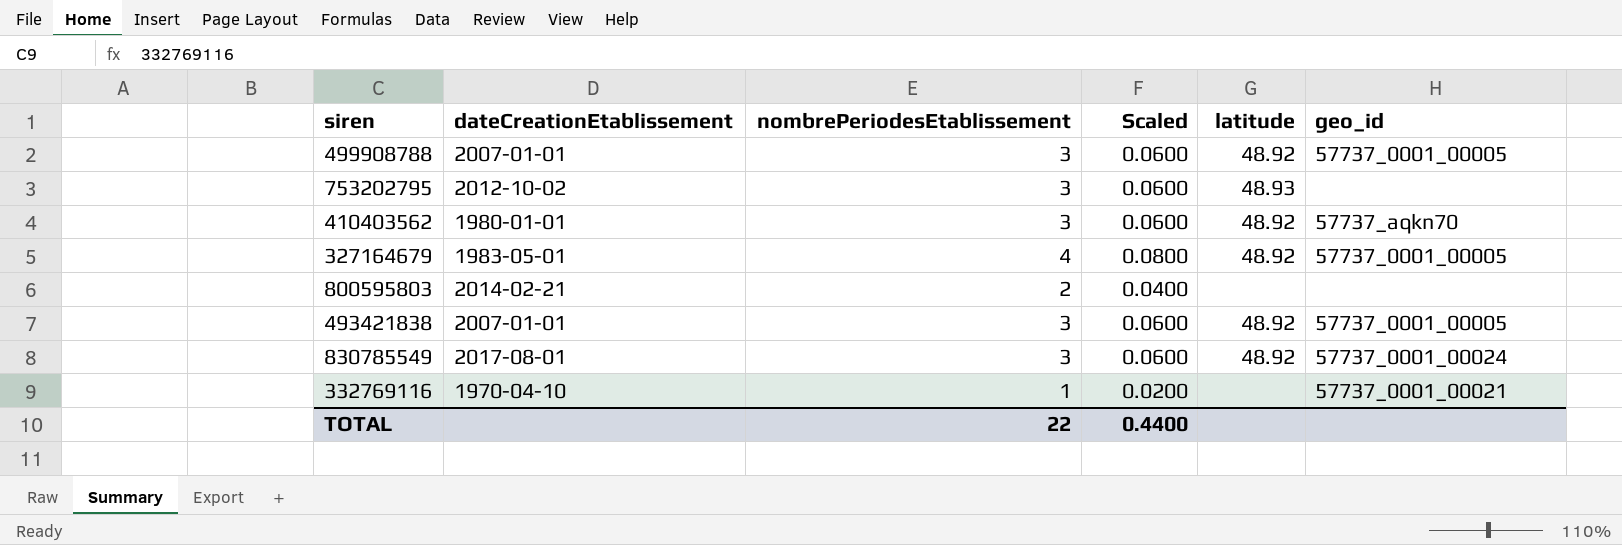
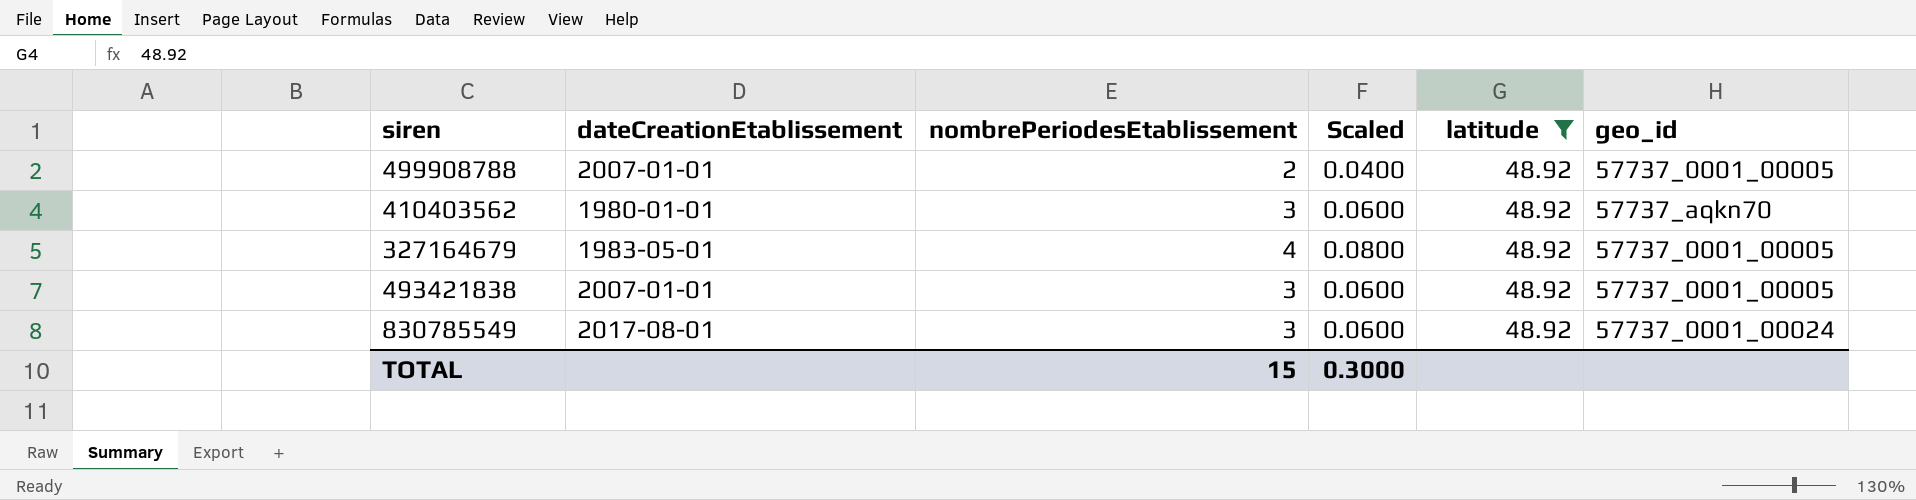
filter: none -> latitude = 48.92
499908788 | nombrePeriodesEtablissement: 3 -> 2
499908788 | Scaled: 0.0600 -> 0.0400
TOTAL | nombrePeriodesEtablissement: 22 -> 15
TOTAL | Scaled: 0.4400 -> 0.3000

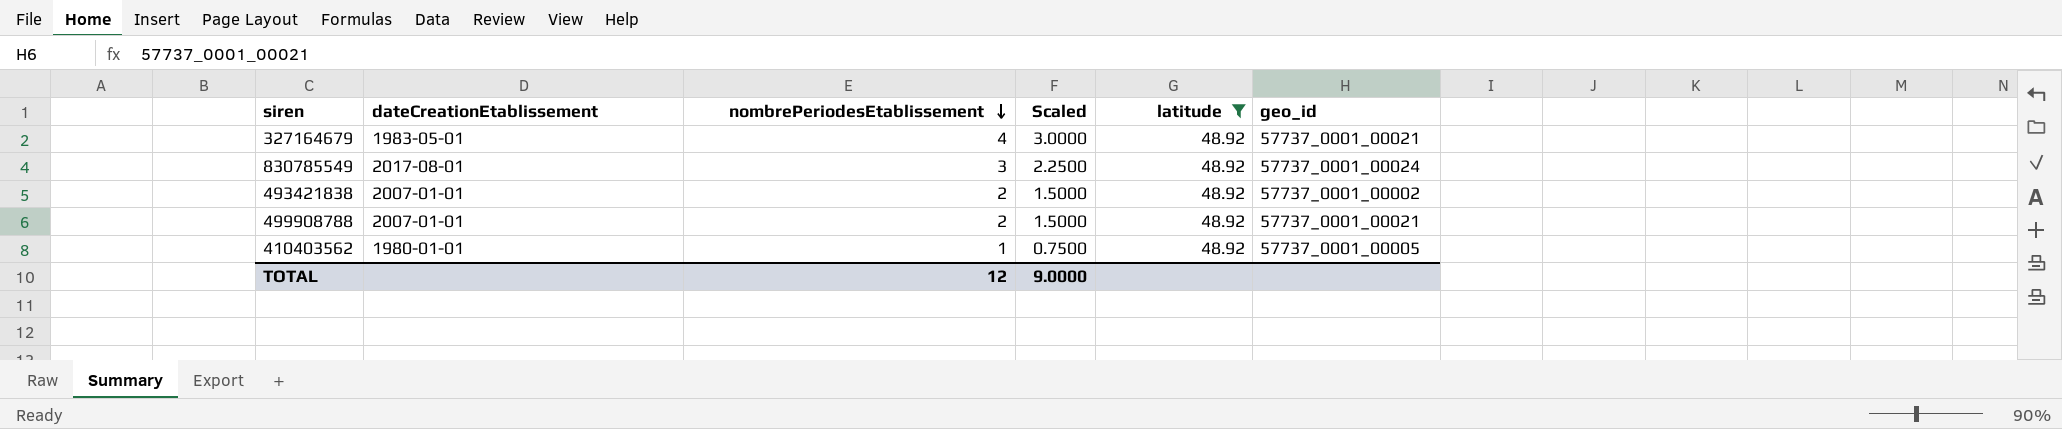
row order: none -> nombrePeriodesEtablissement descending
column Scaled | formula: [nombrePeriodesEtablissement] * 0.02 -> [nombrePeriodesEtablissement] * 0.75
327164679 | geo_id: 57737_0001_00005 -> 57737_0001_00021
493421838 | nombrePeriodesEtablissement: 3 -> 2
493421838 | geo_id: 57737_0001_00005 -> 57737_0001_00002
499908788 | geo_id: 57737_0001_00005 -> 57737_0001_00021
410403562 | nombrePeriodesEtablissement: 3 -> 1
410403562 | geo_id: 57737_aqkn70 -> 57737_0001_00005
TOTAL | nombrePeriodesEtablissement: 15 -> 12
TOTAL | Scaled: 0.3000 -> 9.0000

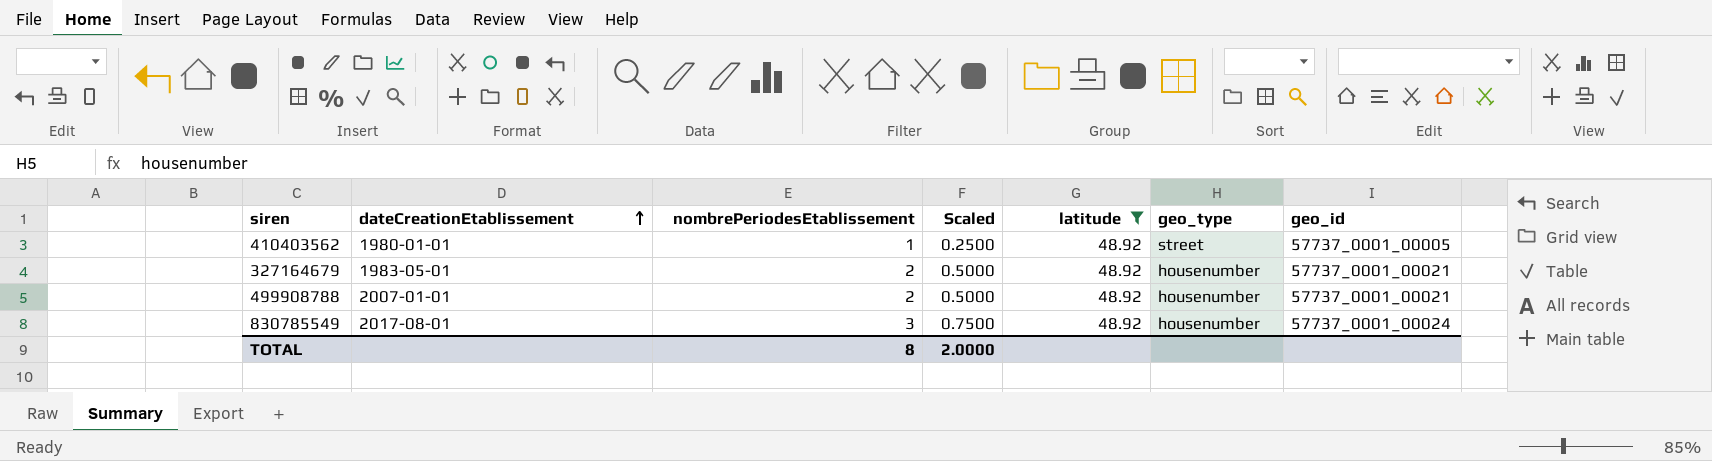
row order: nombrePeriodesEtablissement descending -> dateCreationEtablissement ascending
column Scaled | formula: [nombrePeriodesEtablissement] * 0.75 -> [nombrePeriodesEtablissement] * 0.25
column geo_type | position: none -> 6
row 493421838: 2007-01-01 | 2 | 1.5000 | 48.92 | 57737_0001_00002 -> none
327164679 | nombrePeriodesEtablissement: 4 -> 2
TOTAL | nombrePeriodesEtablissement: 12 -> 8
TOTAL | Scaled: 9.0000 -> 2.0000

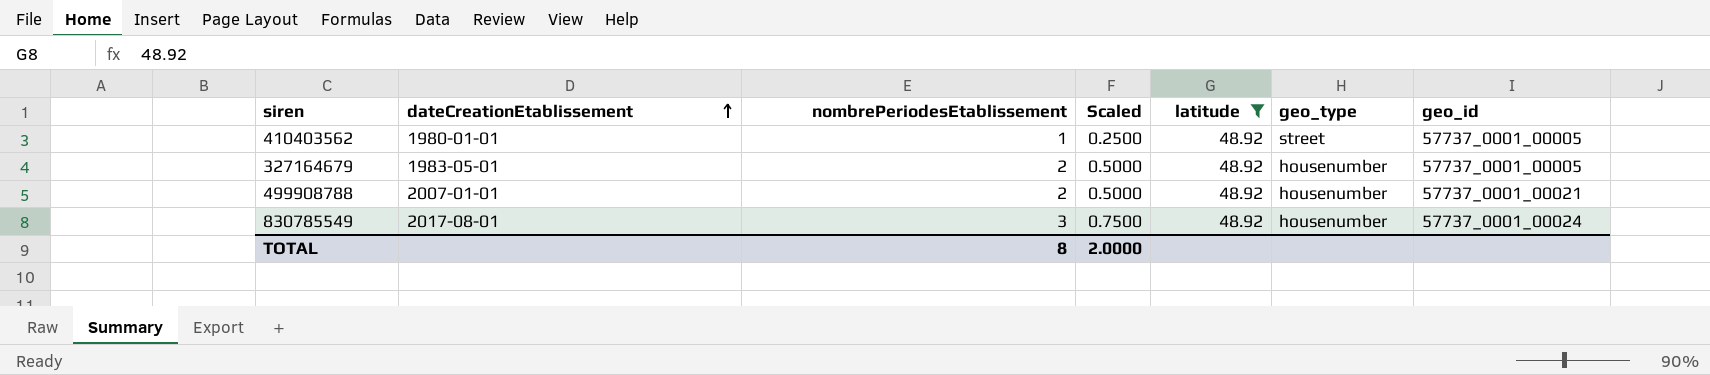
327164679 | geo_id: 57737_0001_00021 -> 57737_0001_00005

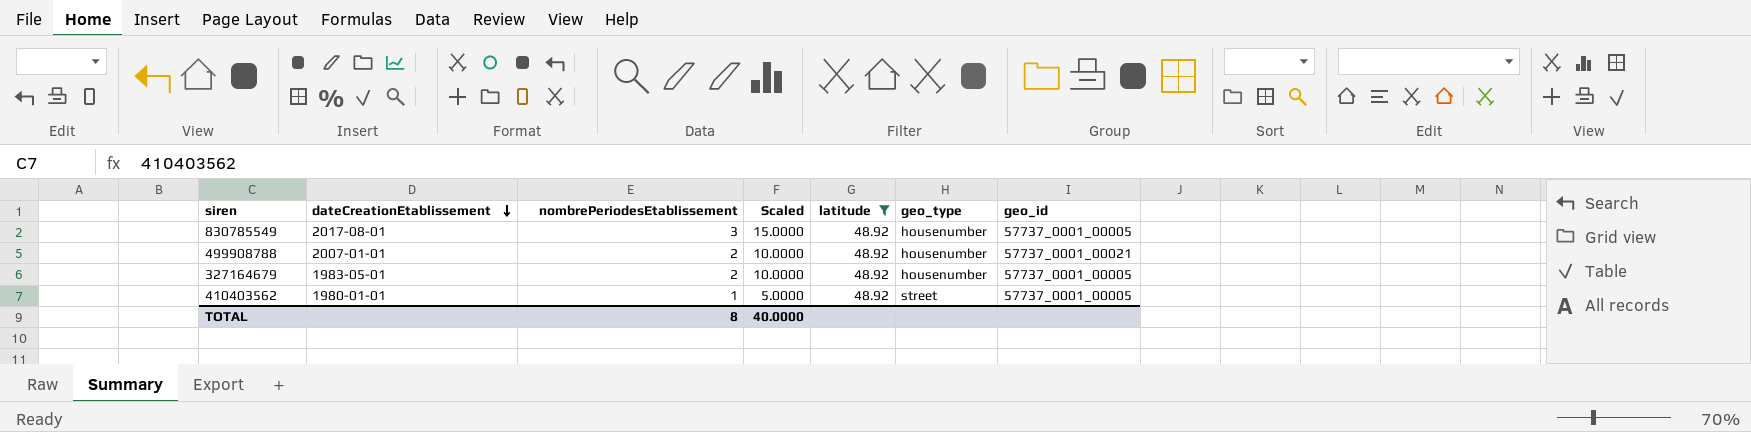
row order: dateCreationEtablissement ascending -> dateCreationEtablissement descending
column Scaled | formula: [nombrePeriodesEtablissement] * 0.25 -> [nombrePeriodesEtablissement] * 5
830785549 | geo_id: 57737_0001_00024 -> 57737_0001_00005
TOTAL | Scaled: 2.0000 -> 40.0000

